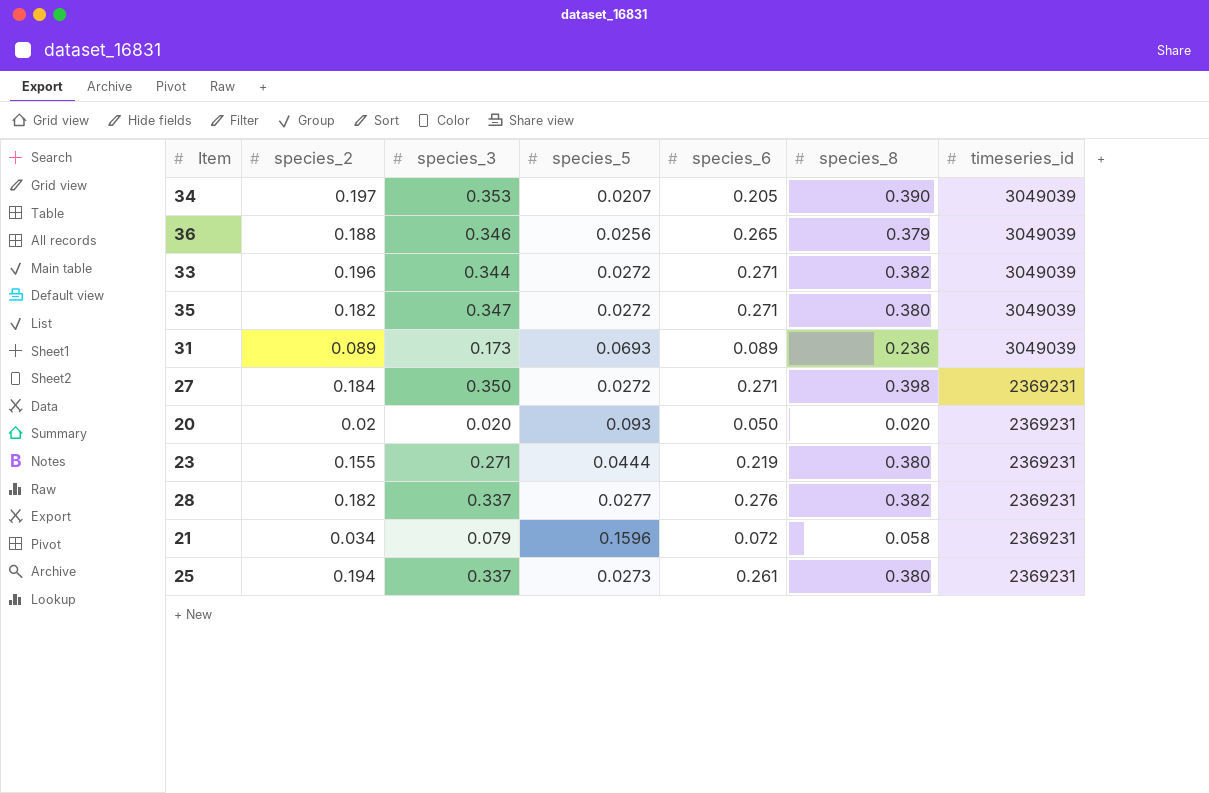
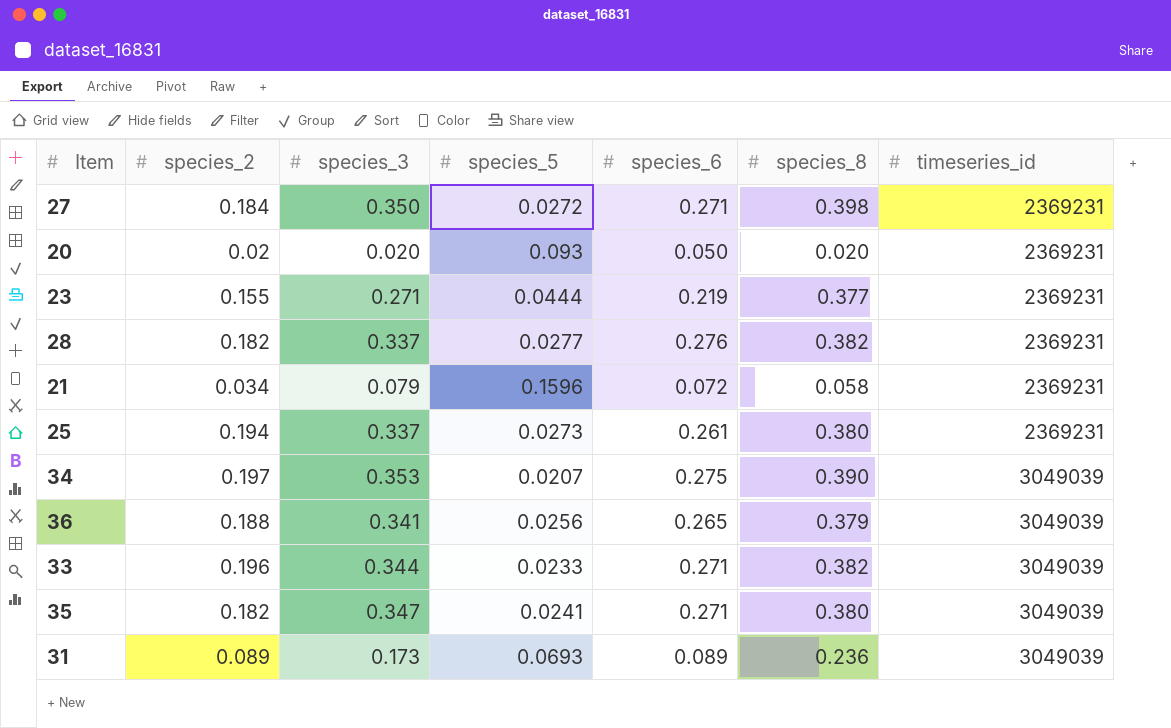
row order: timeseries_id descending -> timeseries_id ascending
23 | species_8: 0.380 -> 0.377
34 | species_6: 0.205 -> 0.275
36 | species_3: 0.346 -> 0.341
33 | species_5: 0.0272 -> 0.0233
35 | species_5: 0.0272 -> 0.0241

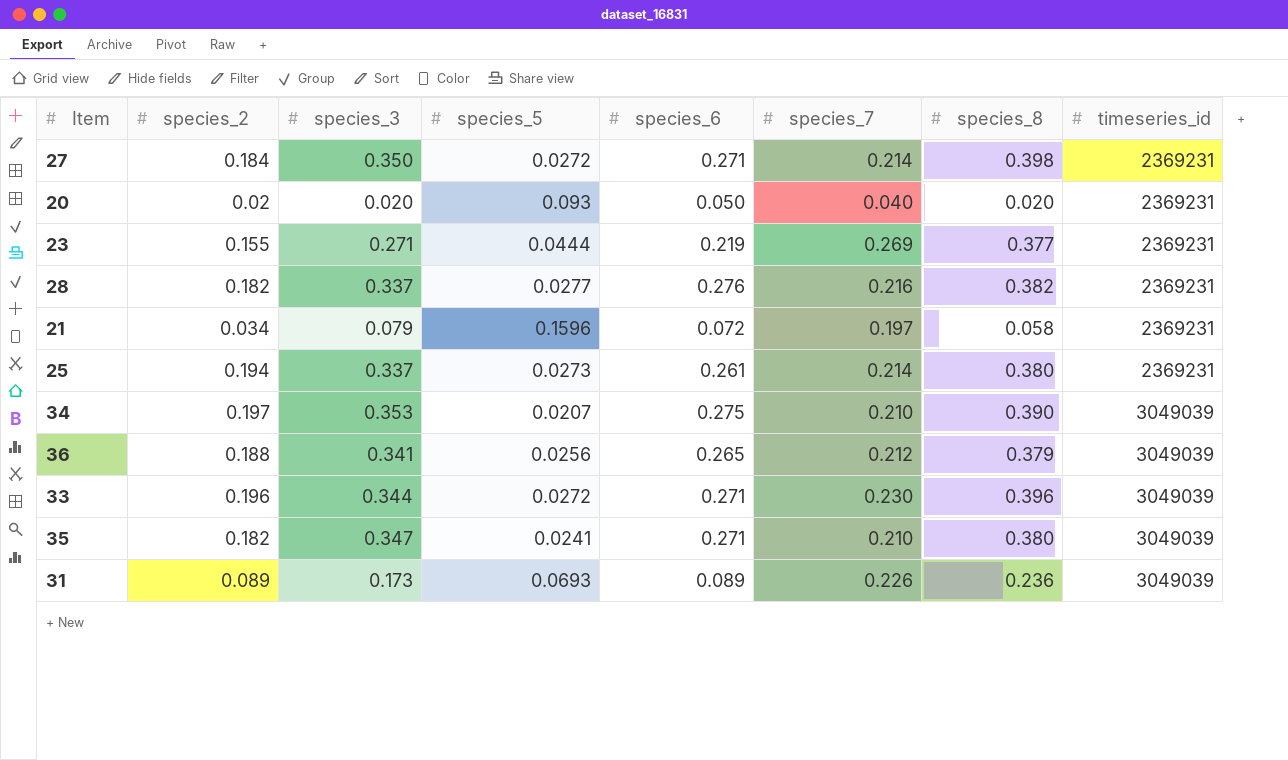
column species_7 | position: none -> 6
33 | species_5: 0.0233 -> 0.0272
33 | species_8: 0.382 -> 0.396

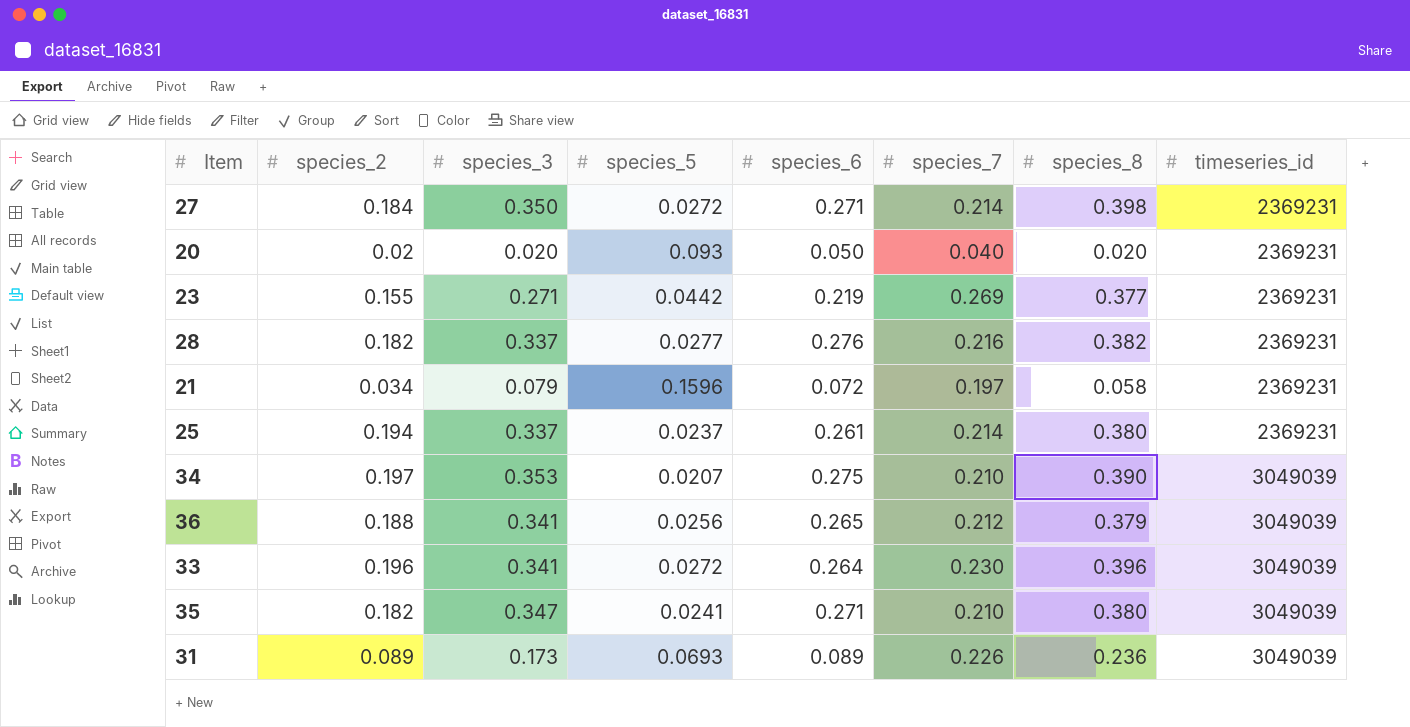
23 | species_5: 0.0444 -> 0.0442
25 | species_5: 0.0273 -> 0.0237
33 | species_3: 0.344 -> 0.341
33 | species_6: 0.271 -> 0.264

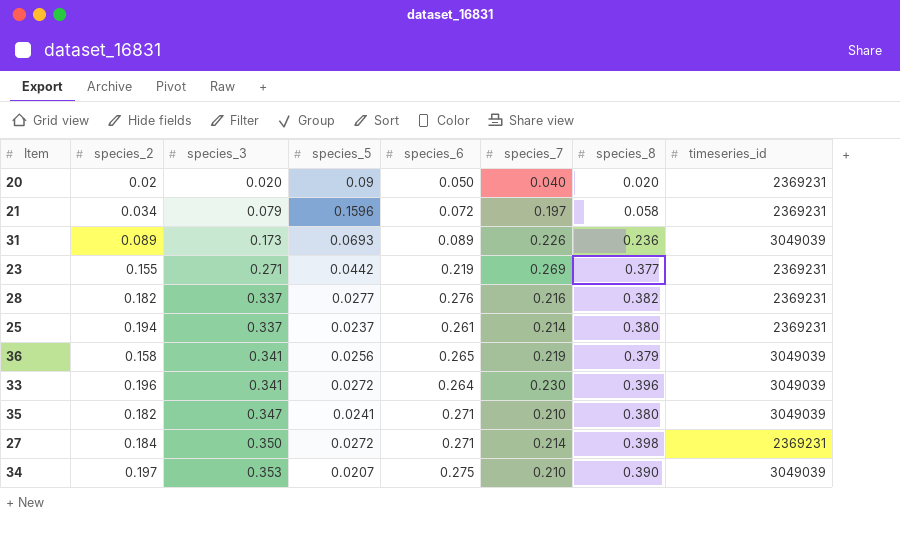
row order: timeseries_id ascending -> species_3 ascending
20 | species_5: 0.093 -> 0.09
36 | species_2: 0.188 -> 0.158
36 | species_7: 0.212 -> 0.219

